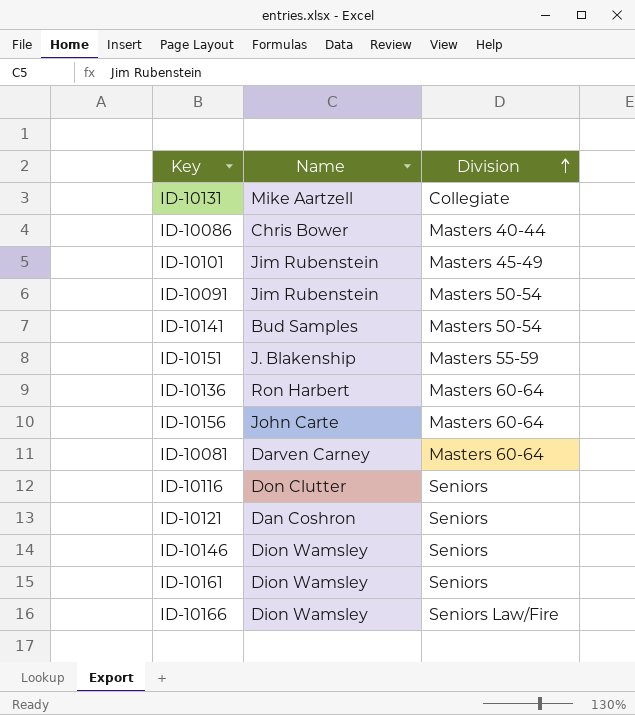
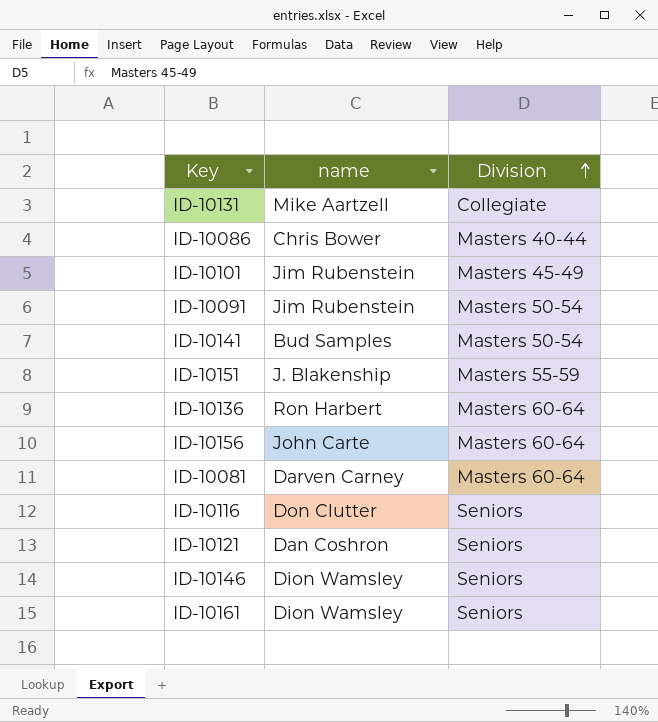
column name: Name -> name
row ID-10166: Dion Wamsley | Seniors Law/Fire -> none

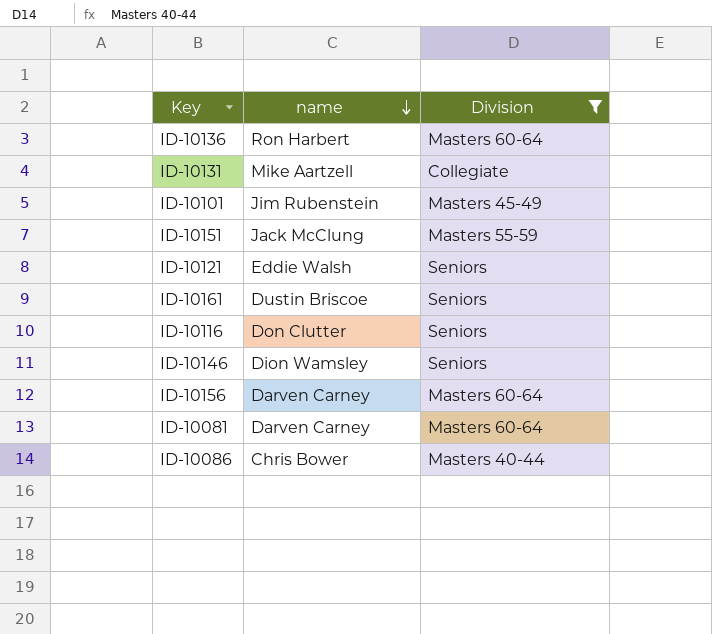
filter: none -> Division != Masters 50-54
row order: Division ascending -> name descending
ID-10151 | name: J. Blakenship -> Jack McClung
ID-10121 | name: Dan Coshron -> Eddie Walsh
ID-10161 | name: Dion Wamsley -> Dustin Briscoe
ID-10156 | name: John Carte -> Darven Carney

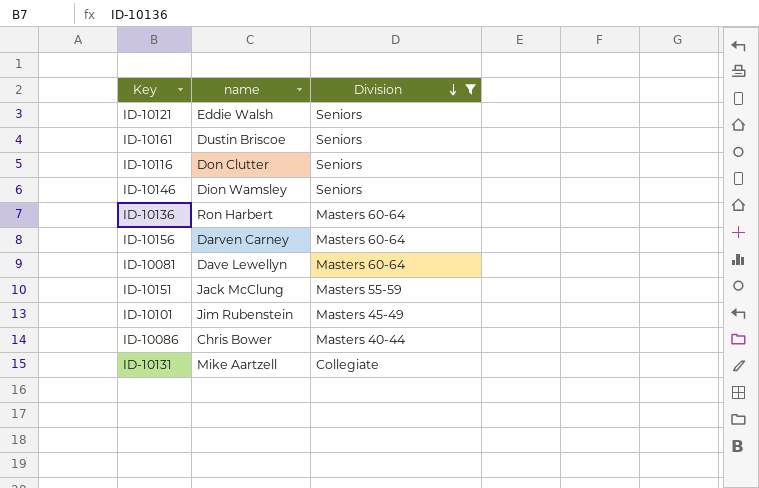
row order: name descending -> Division descending
ID-10081 | name: Darven Carney -> Dave Lewellyn

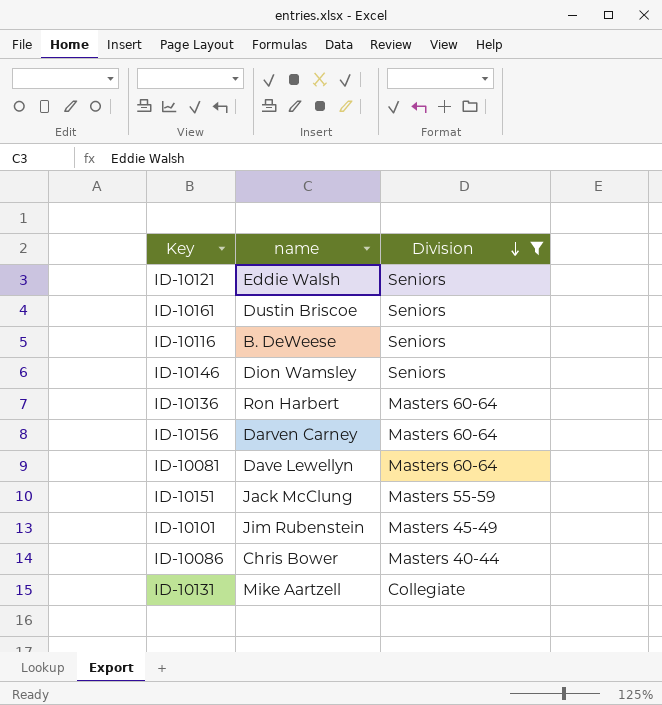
ID-10116 | name: Don Clutter -> B. DeWeese

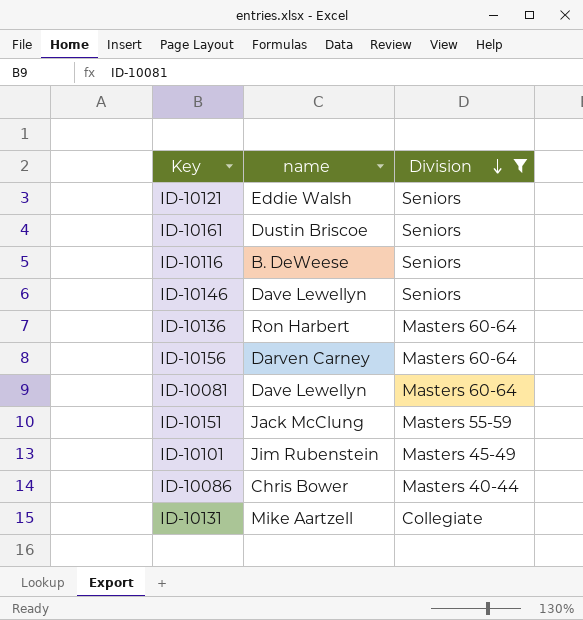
ID-10146 | name: Dion Wamsley -> Dave Lewellyn

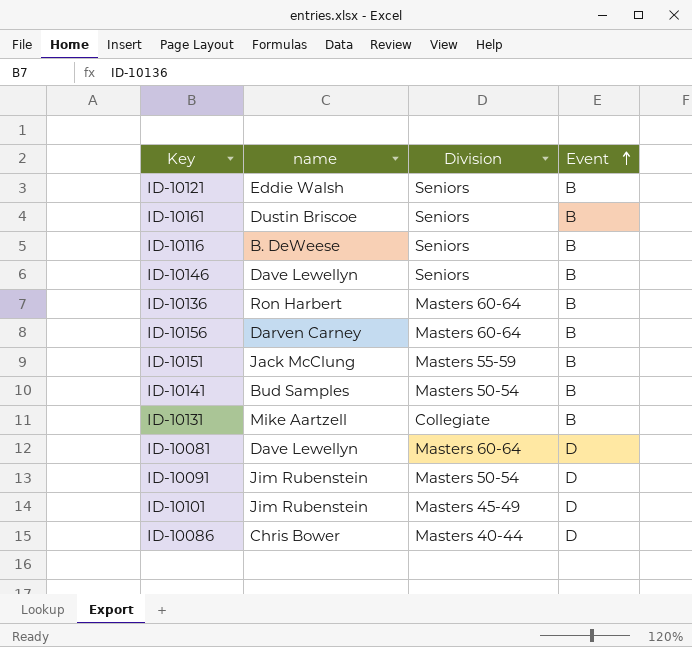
filter: Division != Masters 50-54 -> none
row order: Division descending -> Event ascending
column Event | position: none -> 4

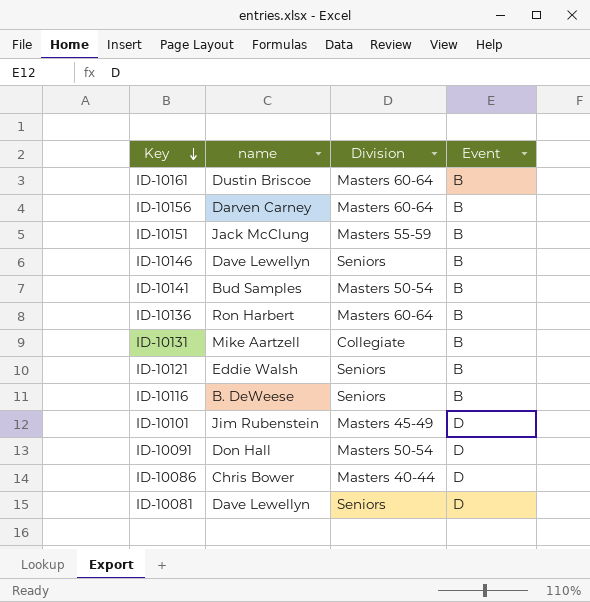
row order: Event ascending -> Key descending
ID-10161 | Division: Seniors -> Masters 60-64
ID-10091 | name: Jim Rubenstein -> Don Hall
ID-10081 | Division: Masters 60-64 -> Seniors

